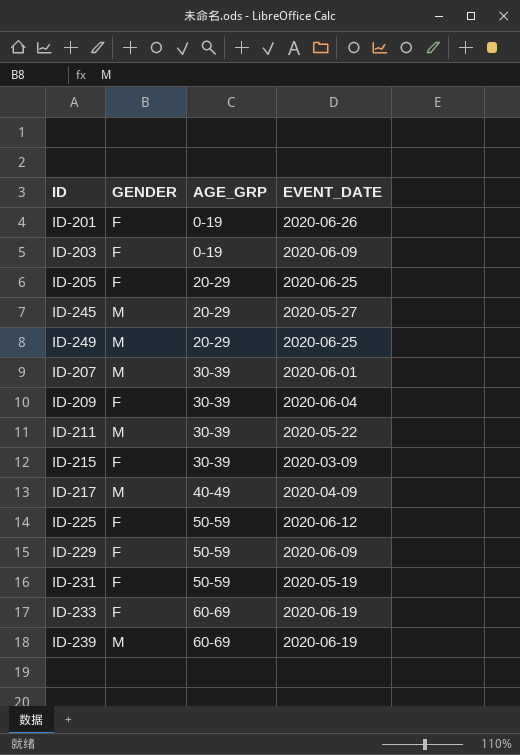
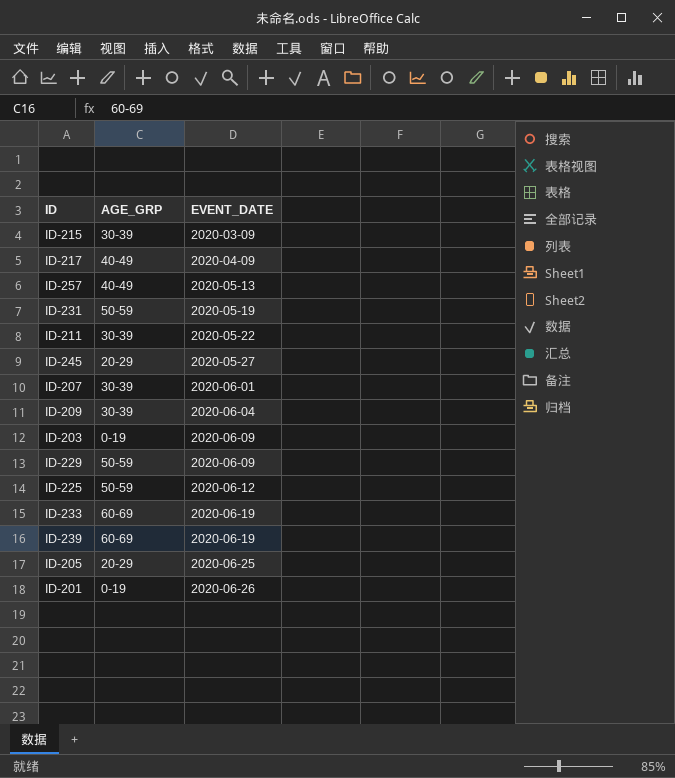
row order: AGE_GRP ascending -> EVENT_DATE ascending
column GENDER | position: 2 -> none
row ID-249: M | 20-29 | 2020-06-25 -> none
row ID-257: none -> 40-49 | 2020-05-13

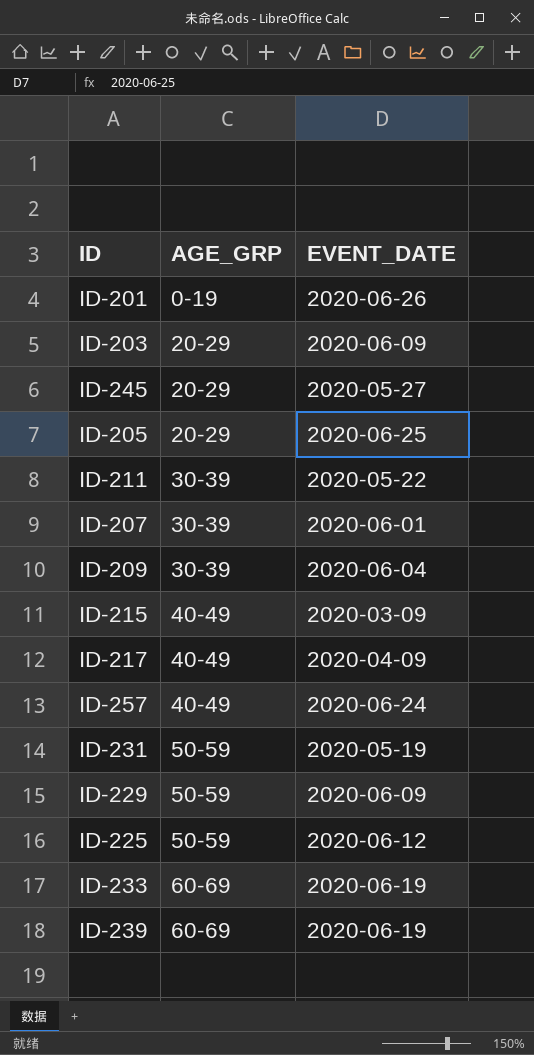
row order: EVENT_DATE ascending -> AGE_GRP ascending
ID-203 | AGE_GRP: 0-19 -> 20-29
ID-215 | AGE_GRP: 30-39 -> 40-49
ID-257 | EVENT_DATE: 2020-05-13 -> 2020-06-24

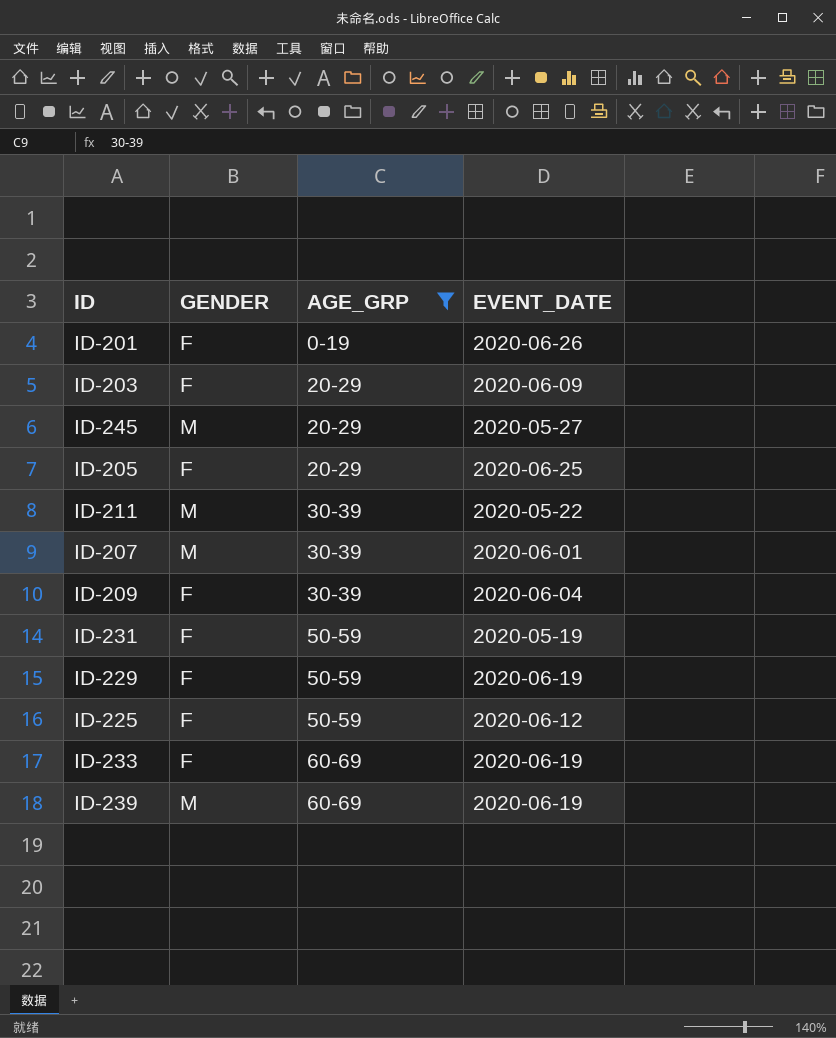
filter: none -> AGE_GRP != 40-49
column GENDER | position: none -> 2
ID-229 | EVENT_DATE: 2020-06-09 -> 2020-06-19

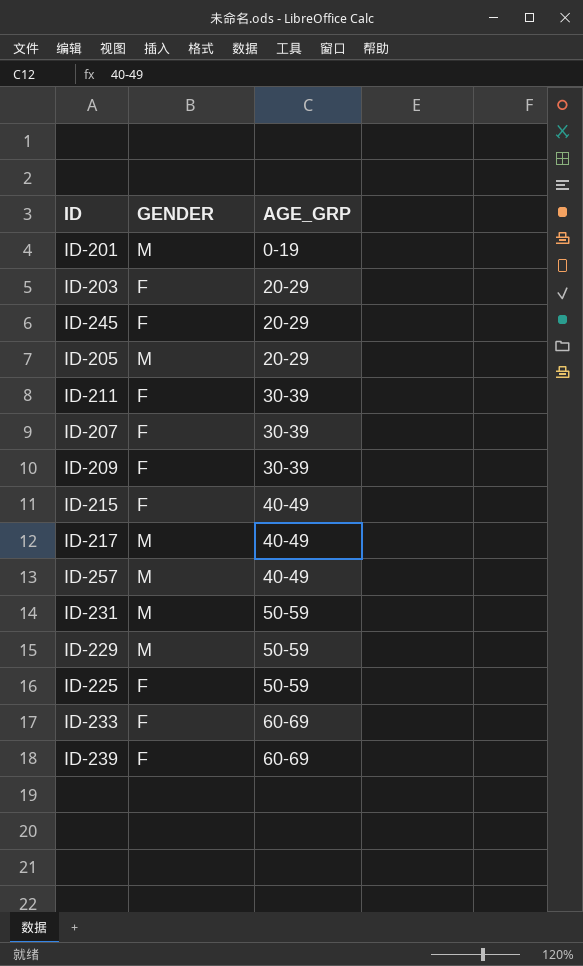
filter: AGE_GRP != 40-49 -> none
column EVENT_DATE | position: 4 -> none
ID-201 | GENDER: F -> M
ID-245 | GENDER: M -> F
ID-205 | GENDER: F -> M
ID-211 | GENDER: M -> F
ID-207 | GENDER: M -> F
ID-231 | GENDER: F -> M
ID-229 | GENDER: F -> M
ID-239 | GENDER: M -> F

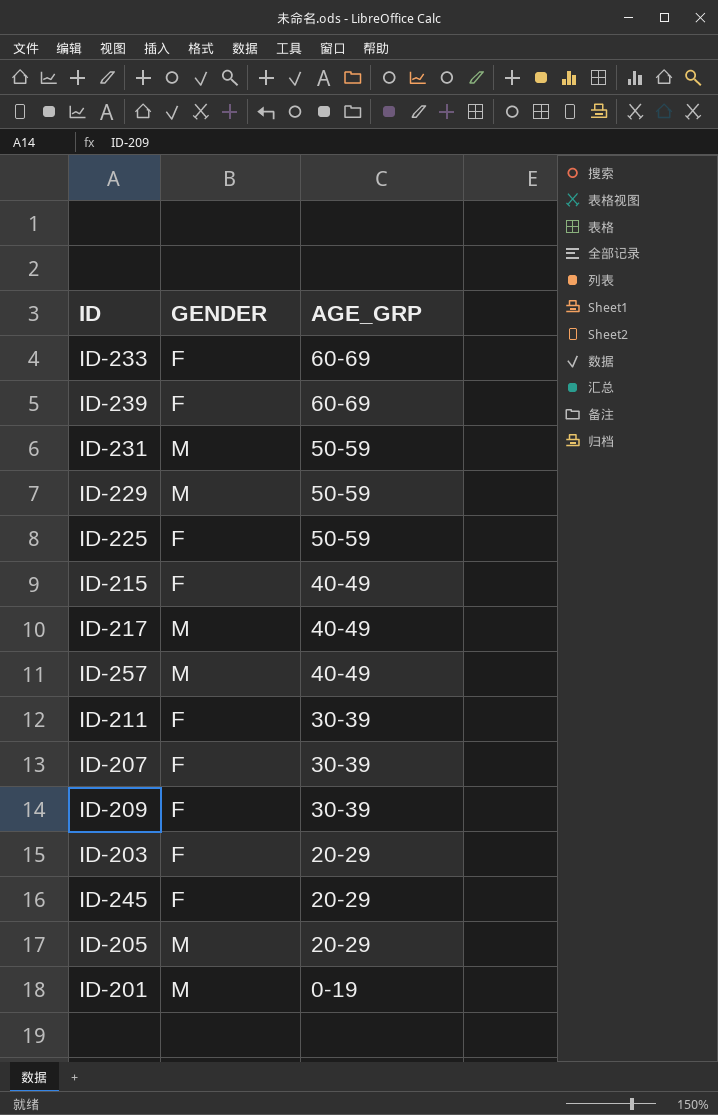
row order: AGE_GRP ascending -> AGE_GRP descending

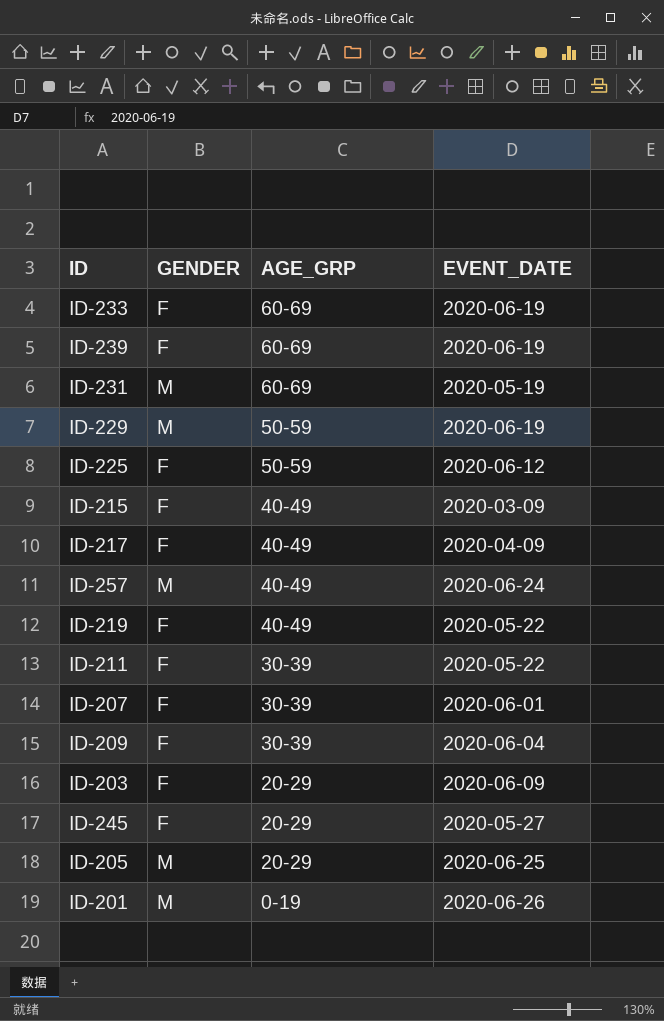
column EVENT_DATE | position: none -> 4
ID-231 | AGE_GRP: 50-59 -> 60-69
ID-217 | GENDER: M -> F
row ID-219: none -> F | 40-49 | 2020-05-22

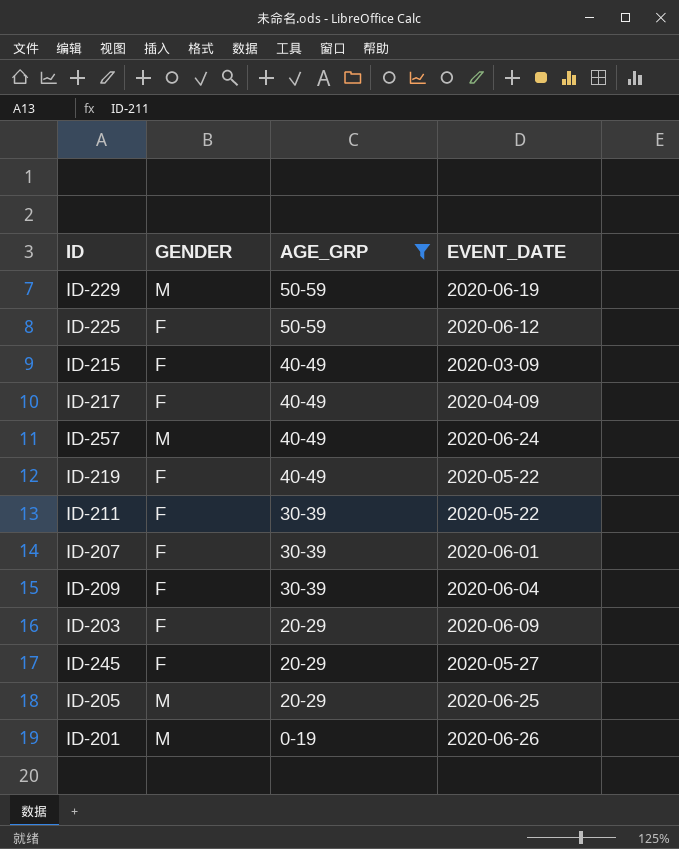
filter: none -> AGE_GRP != 60-69

